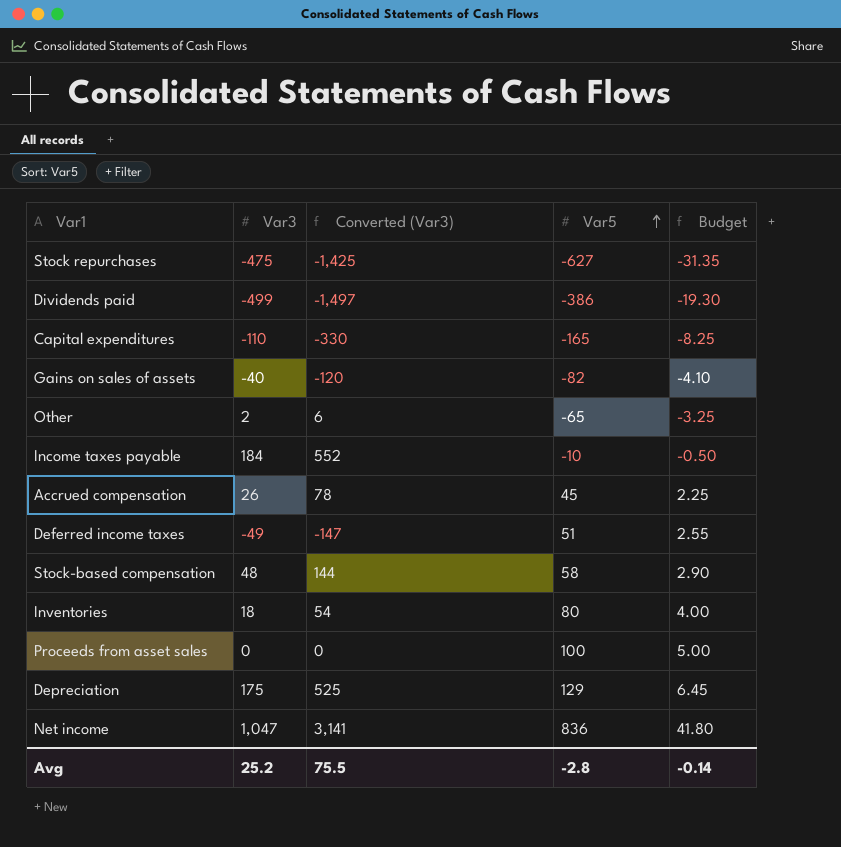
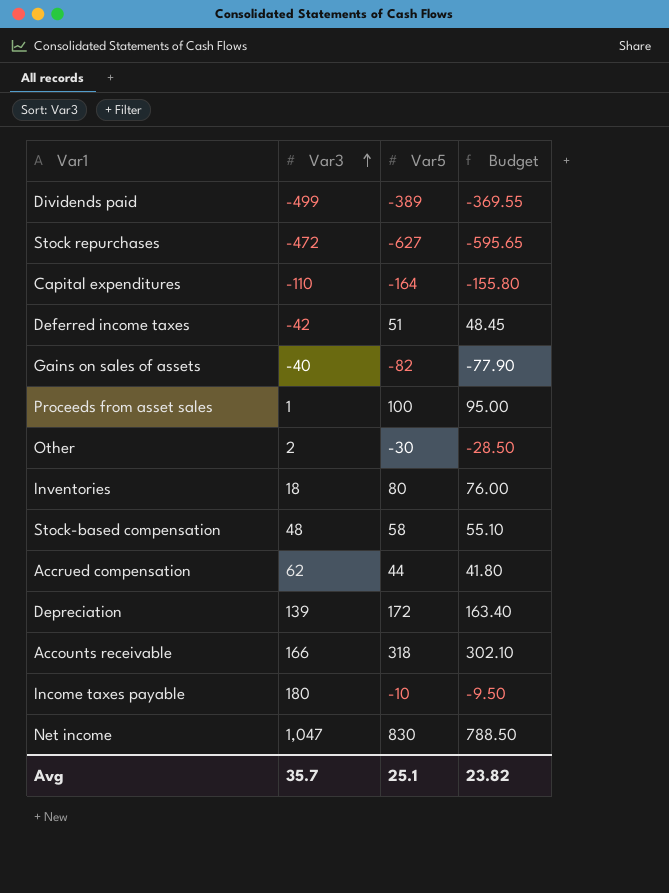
row order: Var5 ascending -> Var3 ascending
column Converted (Var3) | formula: [Var3] * 3 -> none
column Budget | formula: [Var5] * 0.05 -> [Var5] * 0.95
Dividends paid | Var5: -386 -> -389
Stock repurchases | Var3: -475 -> -472
Capital expenditures | Var5: -165 -> -164
Deferred income taxes | Var3: -49 -> -42
Proceeds from asset sales | Var3: 0 -> 1
Other | Var5: -65 -> -30
Accrued compensation | Var3: 26 -> 62
Accrued compensation | Var5: 45 -> 44
Depreciation | Var3: 175 -> 139
Depreciation | Var5: 129 -> 172
row Accounts receivable: none -> 166 | 318 | 302.10
Income taxes payable | Var3: 184 -> 180
Net income | Var5: 836 -> 830
Avg | Var3: 25.2 -> 35.7
Avg | Var5: -2.8 -> 25.1
Avg | Budget: -0.14 -> 23.82

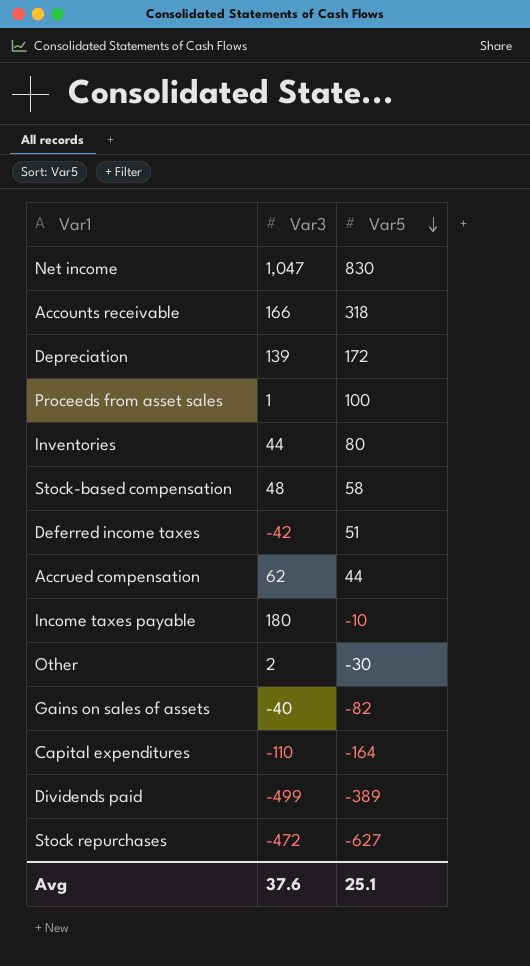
row order: Var3 ascending -> Var5 descending
column Budget | formula: [Var5] * 0.95 -> none
Inventories | Var3: 18 -> 44
Avg | Var3: 35.7 -> 37.6

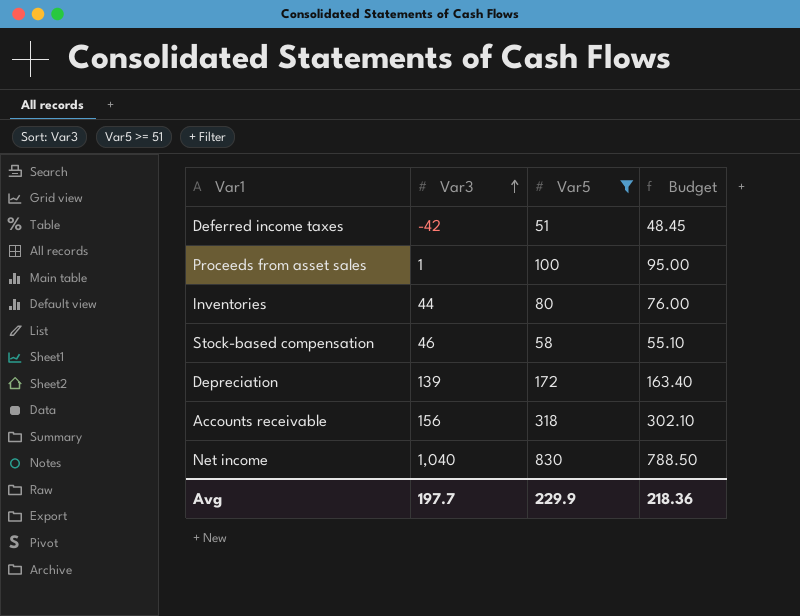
filter: none -> Var5 >= 51
row order: Var5 descending -> Var3 ascending
column Budget | formula: none -> [Var5] * 0.95
Stock-based compensation | Var3: 48 -> 46
Accounts receivable | Var3: 166 -> 156
Net income | Var3: 1,047 -> 1,040
Avg | Var3: 37.6 -> 197.7
Avg | Var5: 25.1 -> 229.9

